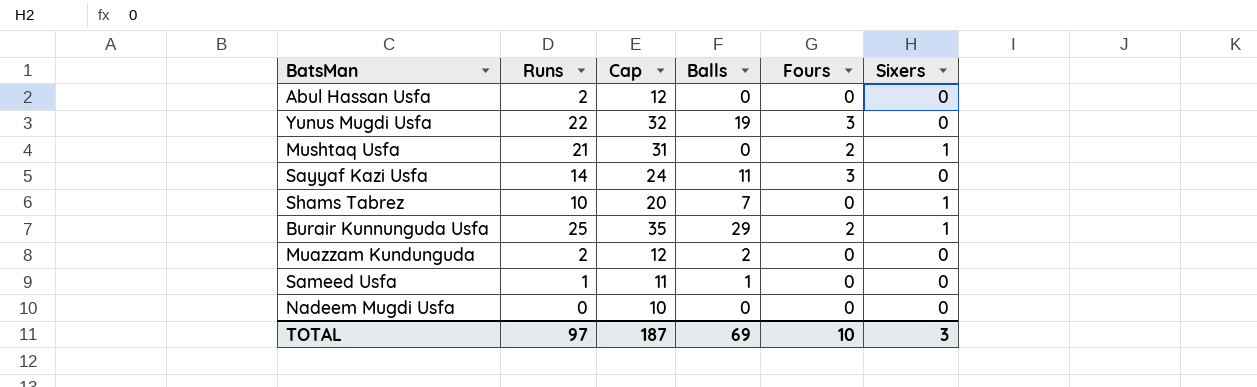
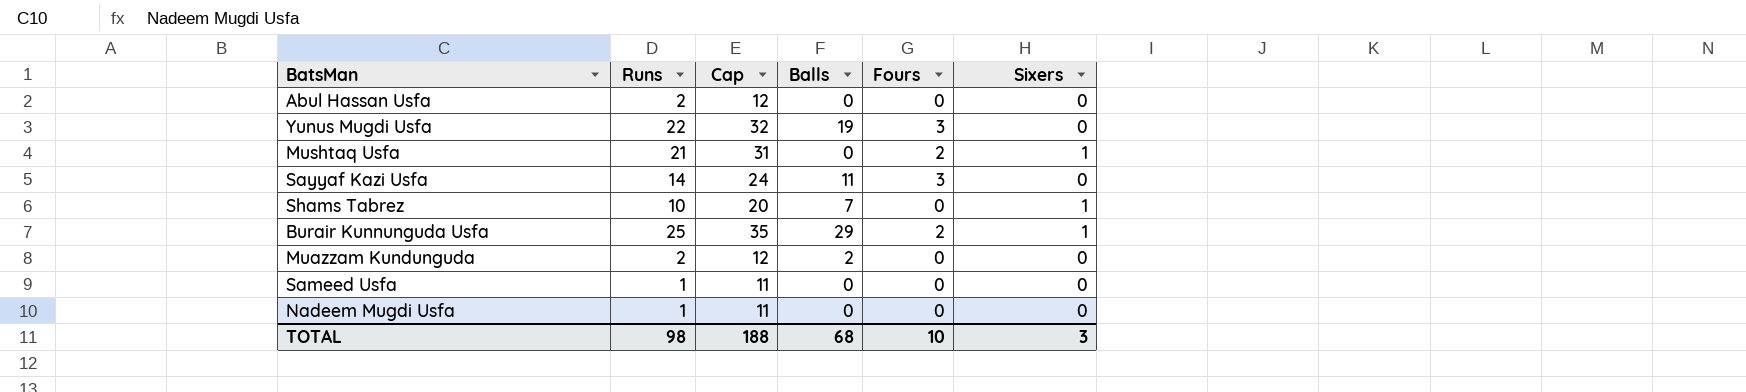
Sameed Usfa | Balls: 1 -> 0
Nadeem Mugdi Usfa | Runs: 0 -> 1
Nadeem Mugdi Usfa | Cap: 10 -> 11
TOTAL | Runs: 97 -> 98
TOTAL | Cap: 187 -> 188
TOTAL | Balls: 69 -> 68

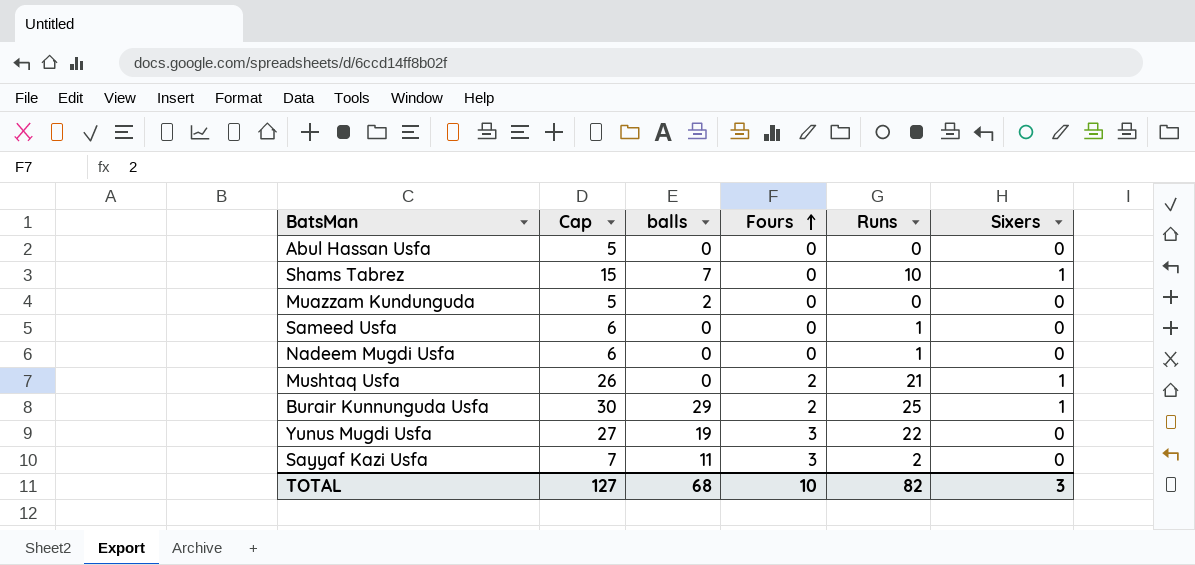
row order: none -> Fours ascending
column Cap | formula: [Runs] + 10 -> [Runs] + 5
column name: Balls -> balls
column Runs | position: 2 -> 5
Abul Hassan Usfa | Runs: 2 -> 0
Muazzam Kundunguda | Runs: 2 -> 0
Sayyaf Kazi Usfa | Runs: 14 -> 2
TOTAL | Cap: 188 -> 127
TOTAL | Runs: 98 -> 82

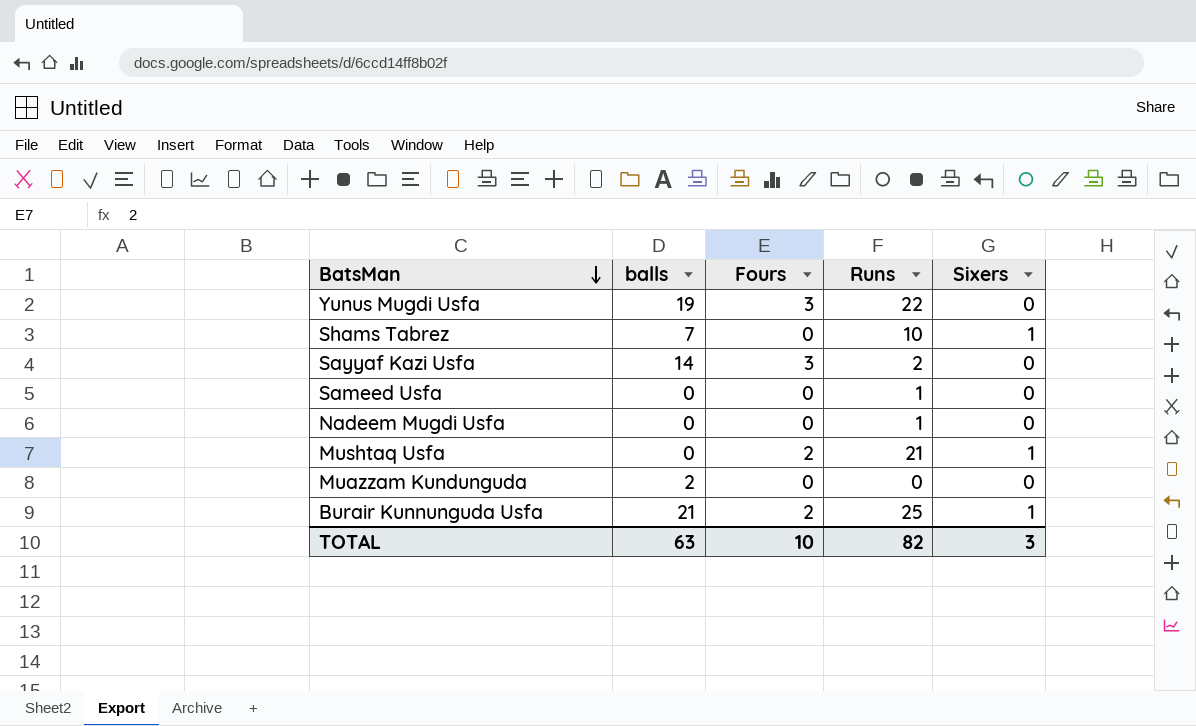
row order: Fours ascending -> BatsMan descending
column Cap | formula: [Runs] + 5 -> none
row Abul Hassan Usfa: 5 | 0 | 0 | 0 | 0 -> none
Sayyaf Kazi Usfa | balls: 11 -> 14
Burair Kunnunguda Usfa | balls: 29 -> 21
TOTAL | balls: 68 -> 63

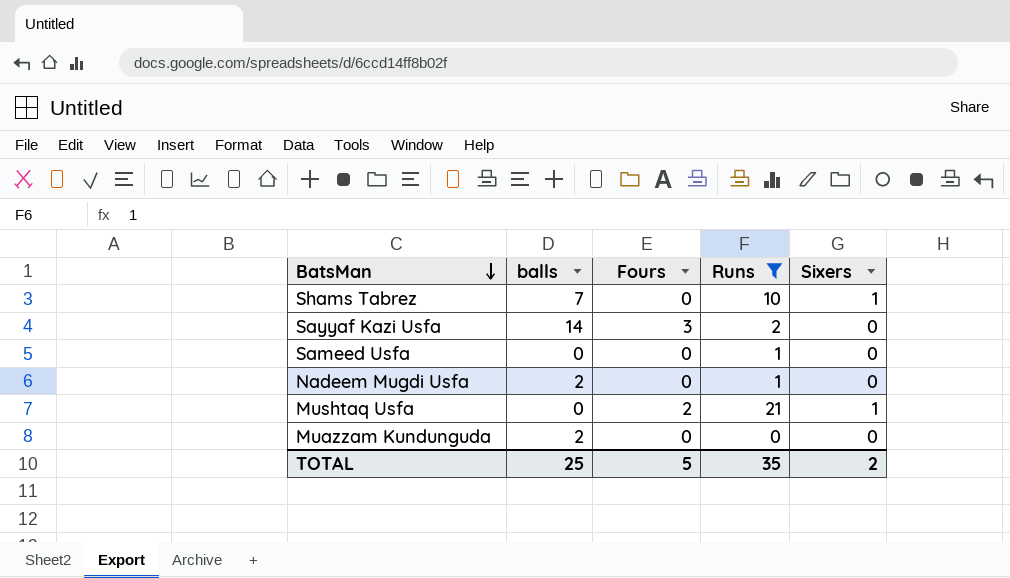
filter: none -> Runs <= 21
Nadeem Mugdi Usfa | balls: 0 -> 2
TOTAL | balls: 63 -> 25
TOTAL | Fours: 10 -> 5
TOTAL | Runs: 82 -> 35
TOTAL | Sixers: 3 -> 2

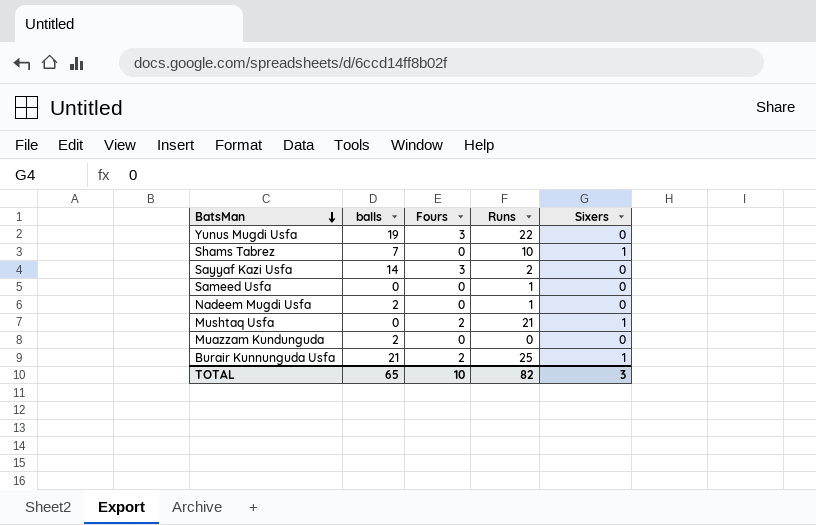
filter: Runs <= 21 -> none
TOTAL | balls: 25 -> 65
TOTAL | Fours: 5 -> 10
TOTAL | Runs: 35 -> 82
TOTAL | Sixers: 2 -> 3

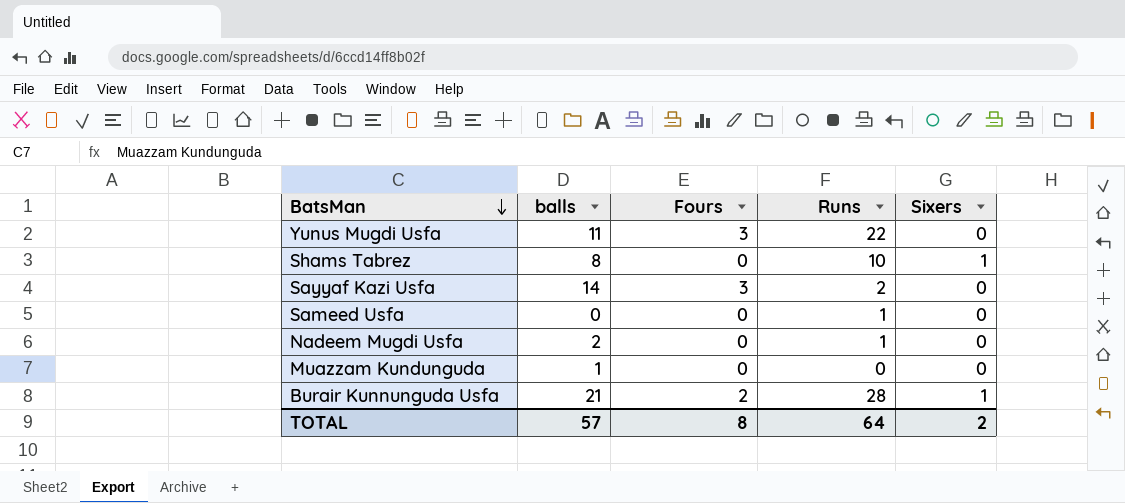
row Mushtaq Usfa: 0 | 2 | 21 | 1 -> none
Yunus Mugdi Usfa | balls: 19 -> 11
Shams Tabrez | balls: 7 -> 8
Muazzam Kundunguda | balls: 2 -> 1
Burair Kunnunguda Usfa | Runs: 25 -> 28
TOTAL | balls: 65 -> 57
TOTAL | Fours: 10 -> 8
TOTAL | Runs: 82 -> 64
TOTAL | Sixers: 3 -> 2

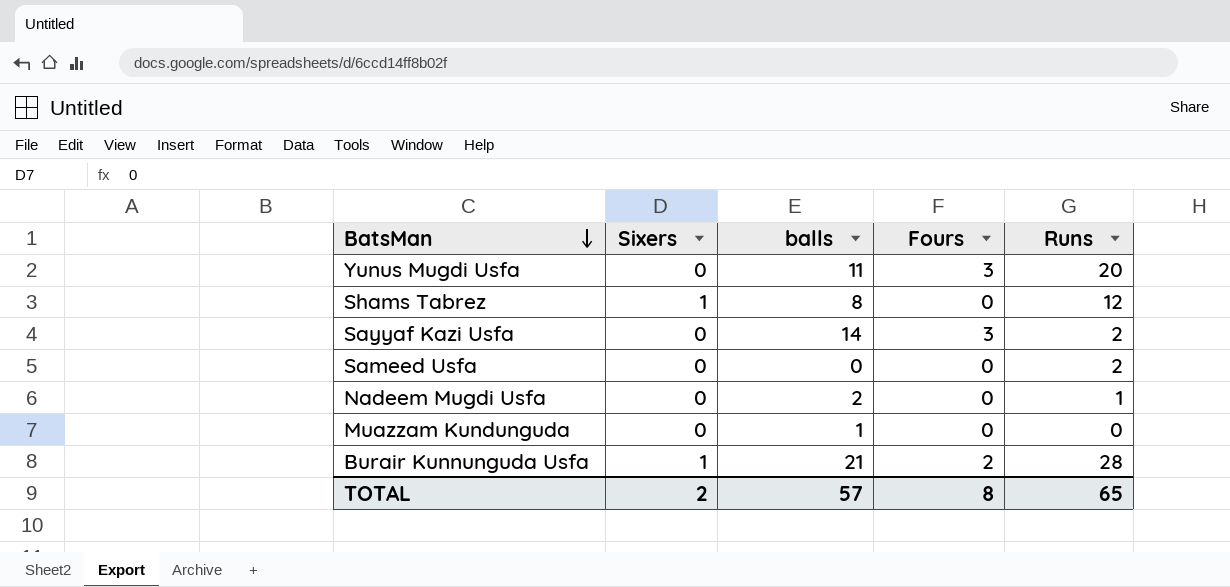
column Sixers | position: 5 -> 2
Yunus Mugdi Usfa | Runs: 22 -> 20
Shams Tabrez | Runs: 10 -> 12
Sameed Usfa | Runs: 1 -> 2
TOTAL | Runs: 64 -> 65

